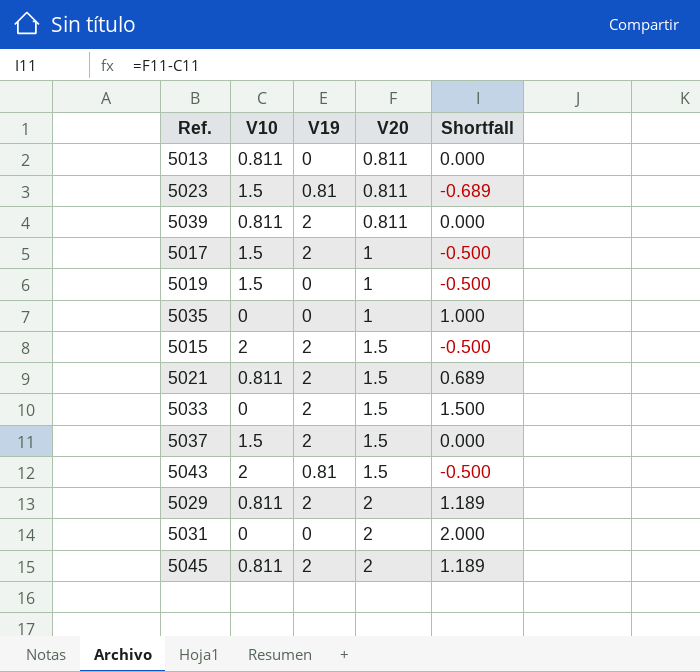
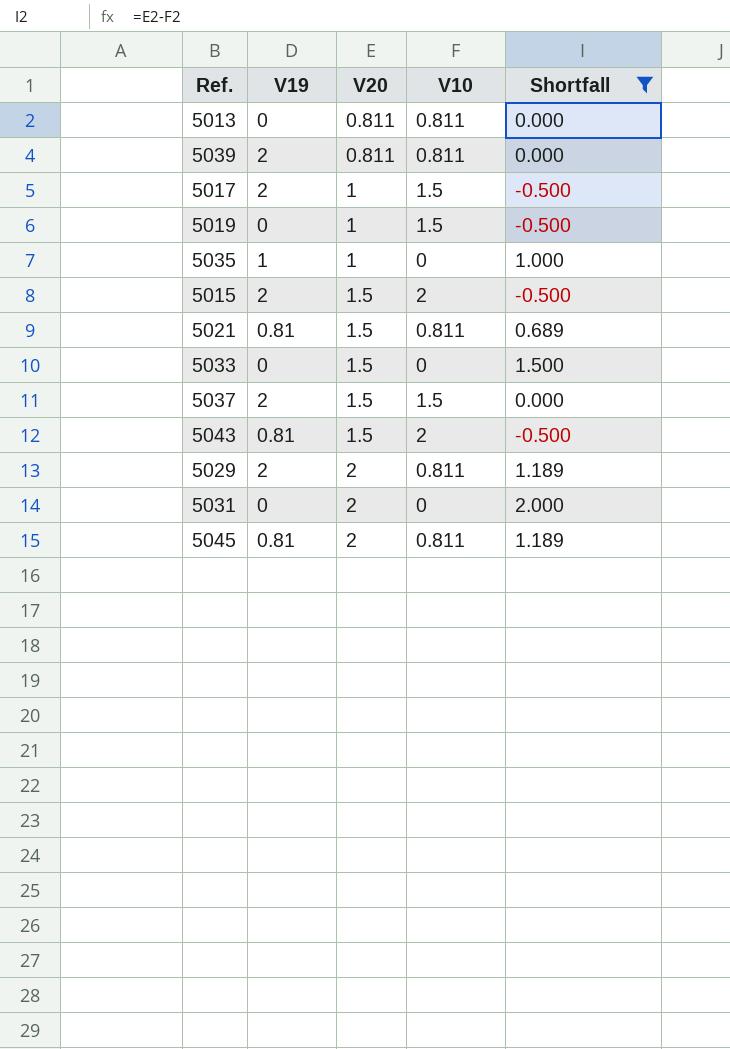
filter: none -> Shortfall != -0.689
column V10 | position: 2 -> 4
5035 | V19: 0 -> 1
5021 | V19: 2 -> 0.81
5033 | V19: 2 -> 0
5045 | V19: 2 -> 0.81

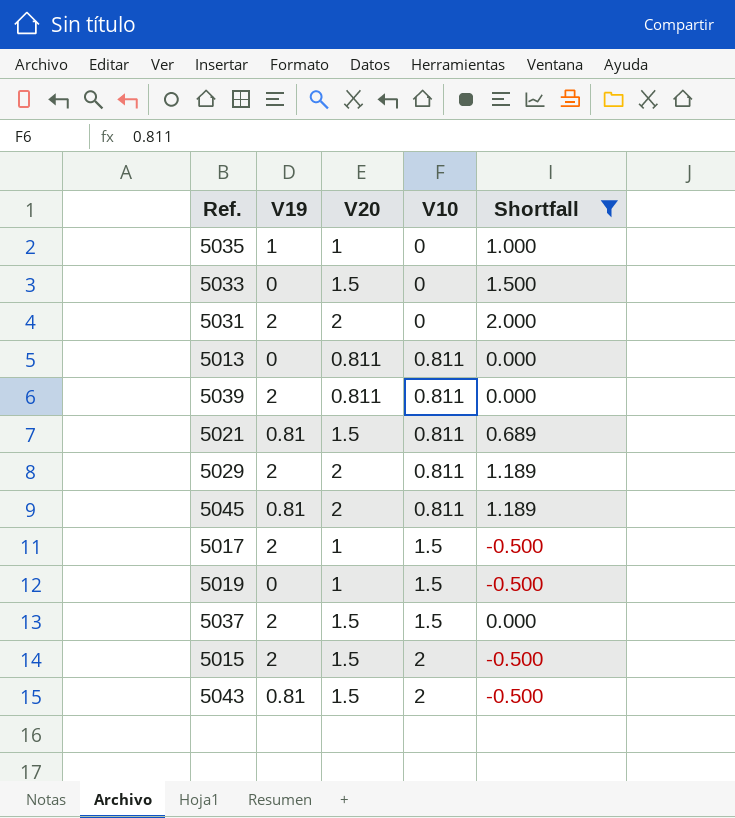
row order: V20 ascending -> V10 ascending
5031 | V19: 0 -> 2

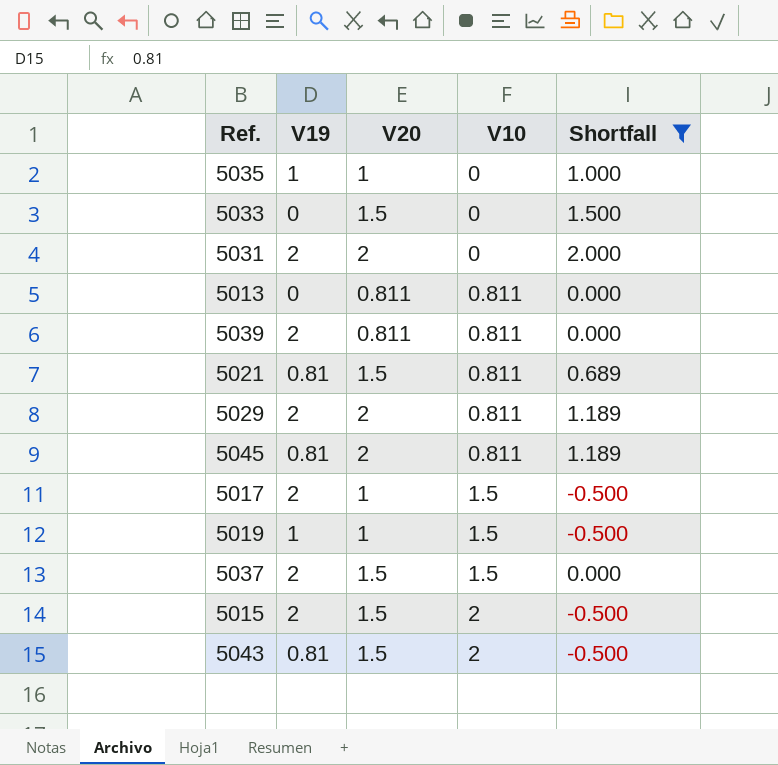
5019 | V19: 0 -> 1

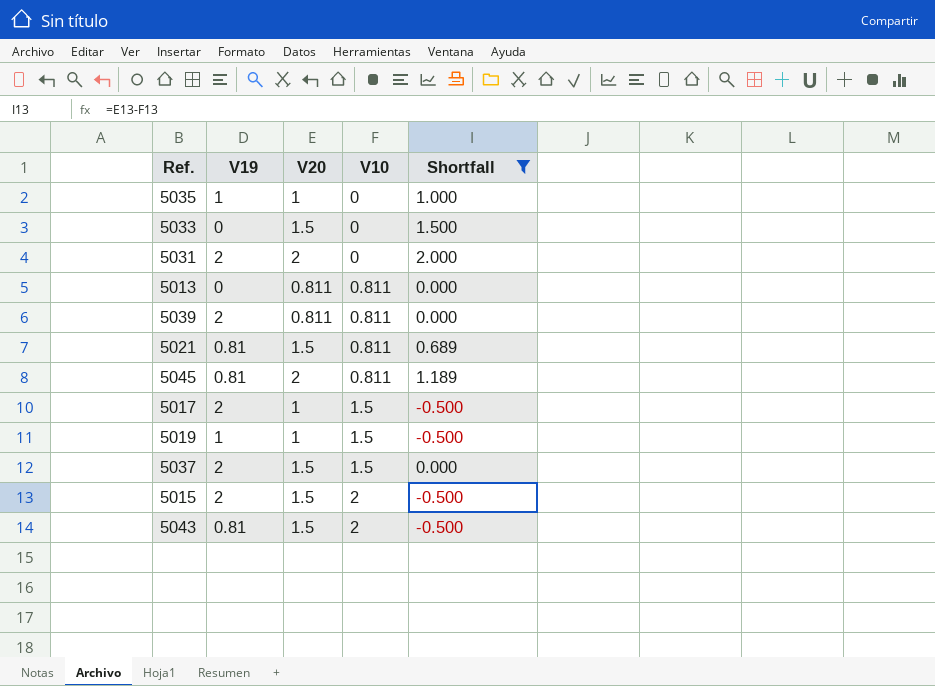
row 5029: 2 | 2 | 0.811 | 1.189 -> none

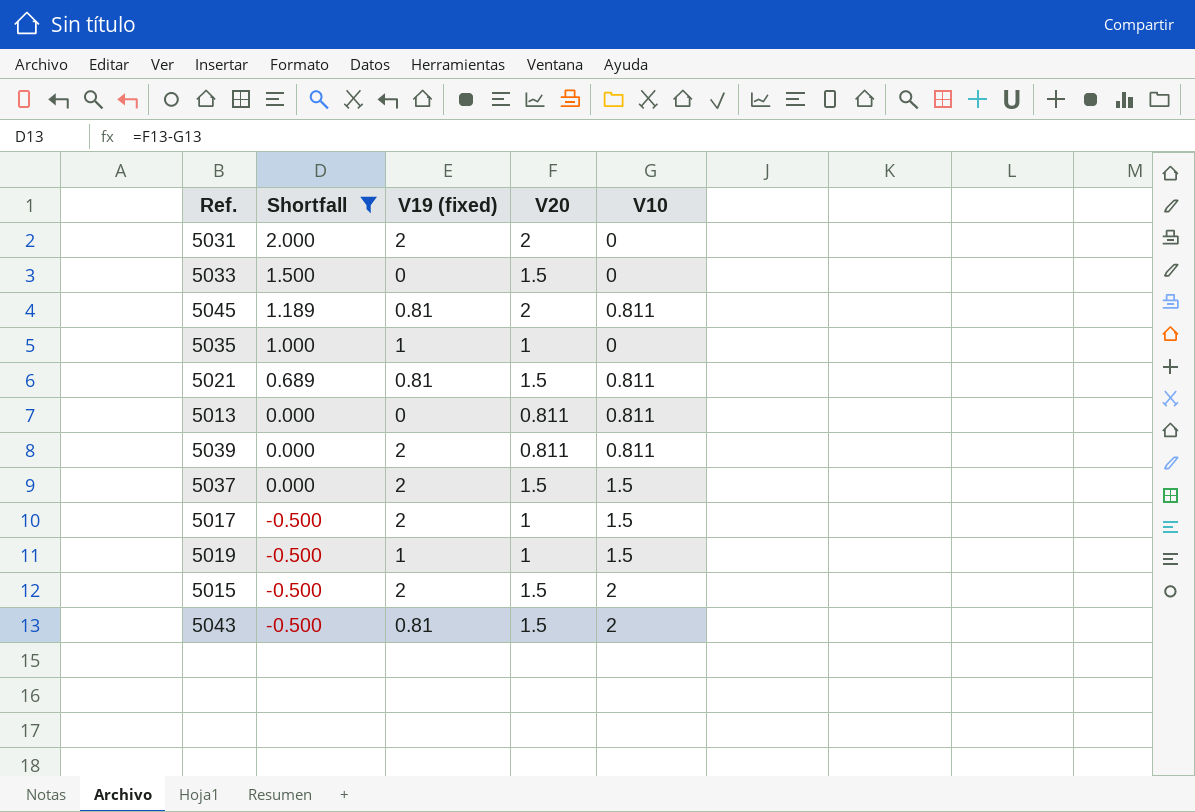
row order: V10 ascending -> Shortfall descending
column Shortfall | position: 5 -> 2
column name: V19 -> V19 (fixed)

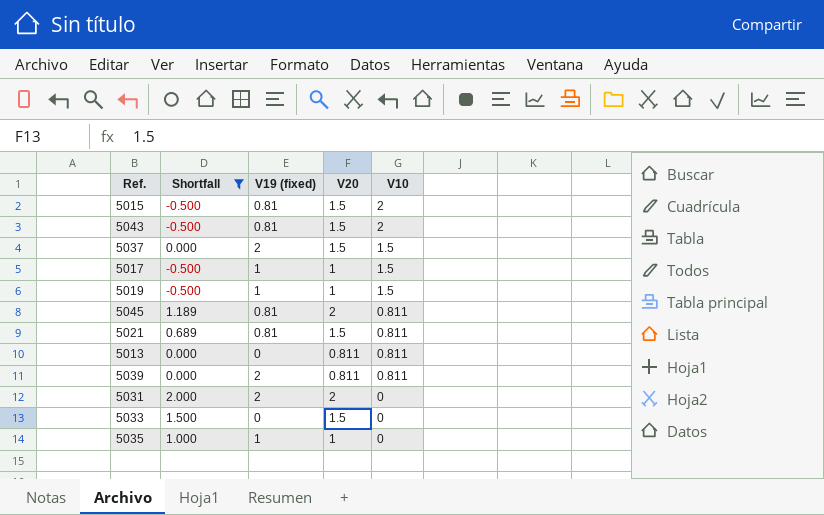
row order: Shortfall descending -> V10 descending
5015 | V19 (fixed): 2 -> 0.81
5017 | V19 (fixed): 2 -> 1

